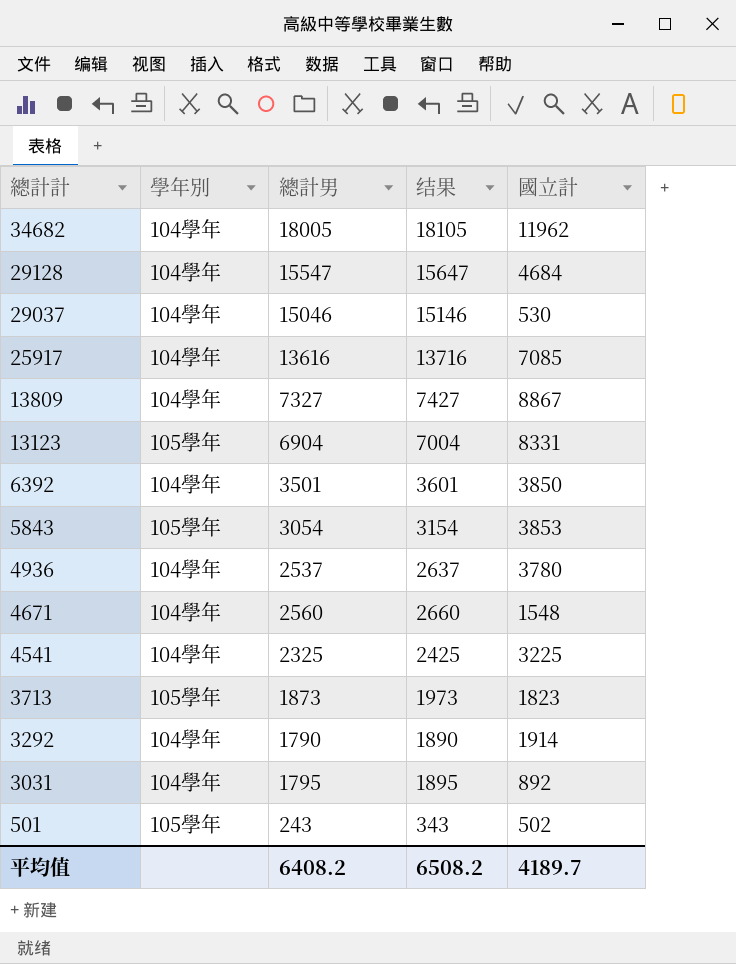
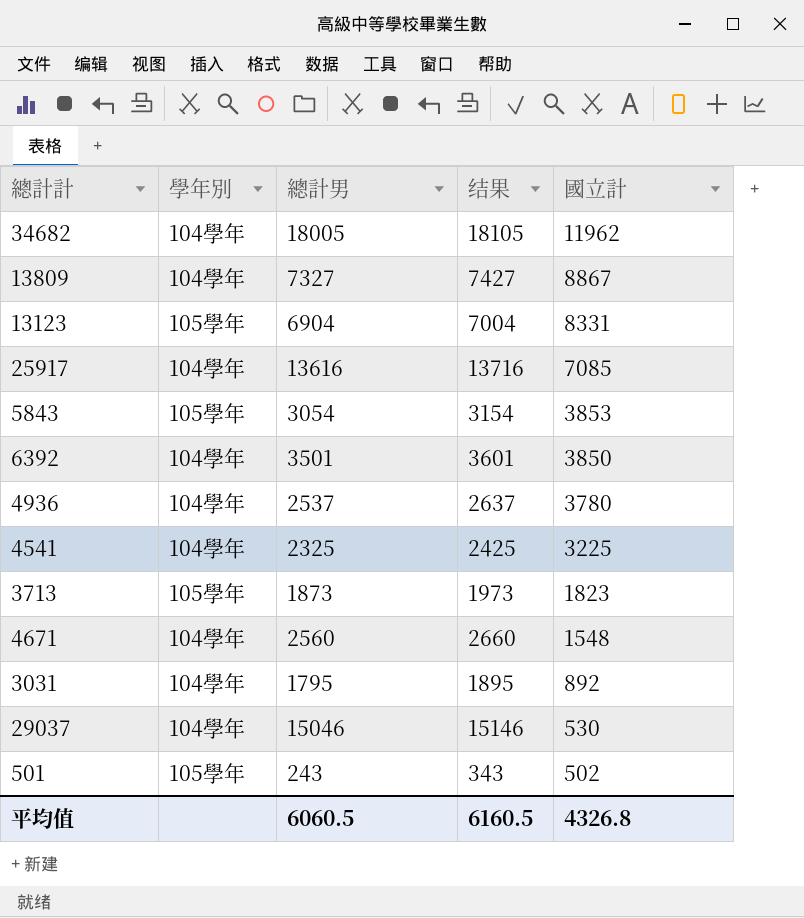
row order: 總計計 descending -> 國立計 descending
row 29128: 104學年 | 15547 | 15647 | 4684 -> none
row 3292: 104學年 | 1790 | 1890 | 1914 -> none
平均值 | 總計男: 6408.2 -> 6060.5
平均值 | 结果: 6508.2 -> 6160.5
平均值 | 國立計: 4189.7 -> 4326.8

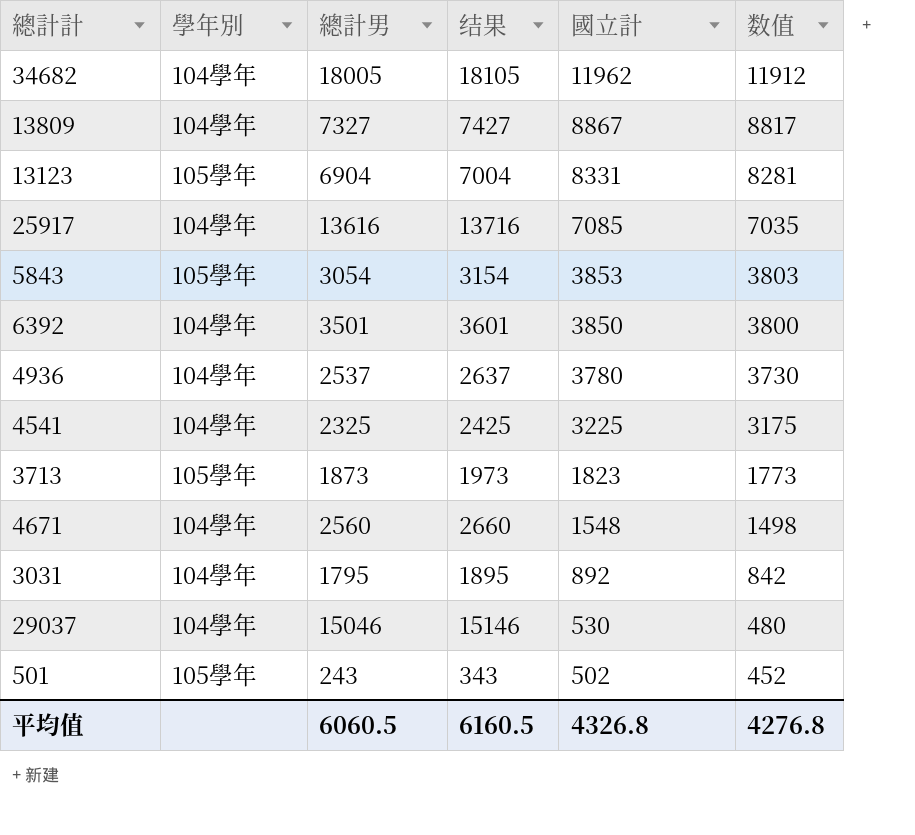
column 数值 | formula: none -> [國立計] - 50

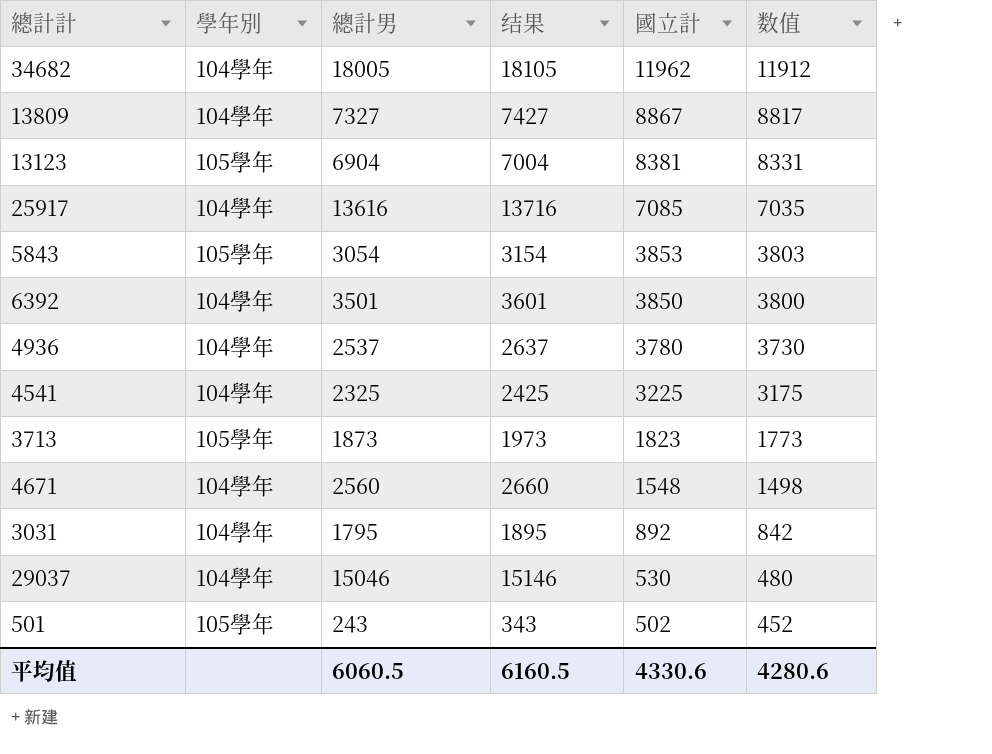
13123 | 國立計: 8331 -> 8381
13123 | 数值: 8281 -> 8331
平均值 | 國立計: 4326.8 -> 4330.6
平均值 | 数值: 4276.8 -> 4280.6

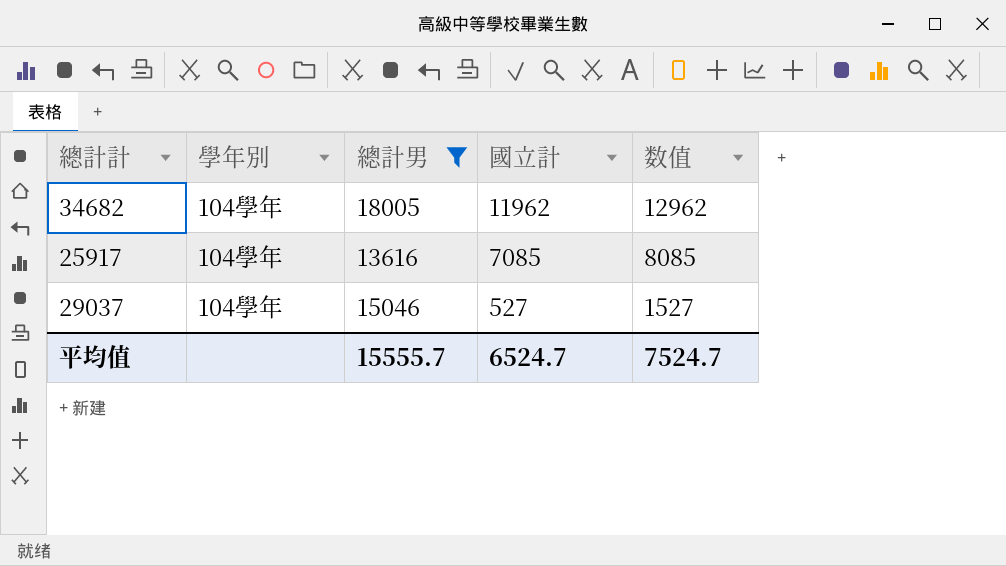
filter: none -> 總計男 >= 13616
column 结果 | formula: [總計男] + 100 -> none
column 数值 | formula: [國立計] - 50 -> [國立計] + 1000
29037 | 國立計: 530 -> 527
平均值 | 總計男: 6060.5 -> 15555.7
平均值 | 國立計: 4330.6 -> 6524.7
平均值 | 数值: 4280.6 -> 7524.7

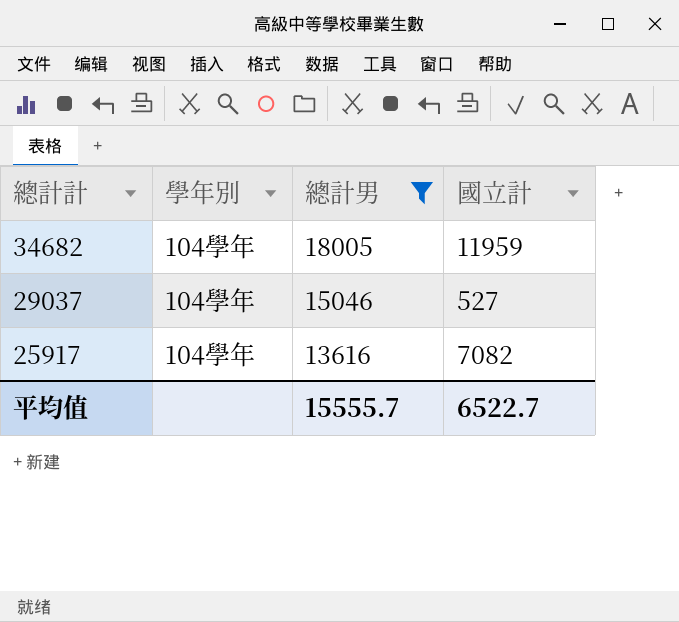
row order: 國立計 descending -> 總計計 descending
column 数值 | formula: [國立計] + 1000 -> none
34682 | 國立計: 11962 -> 11959
25917 | 國立計: 7085 -> 7082
平均值 | 國立計: 6524.7 -> 6522.7

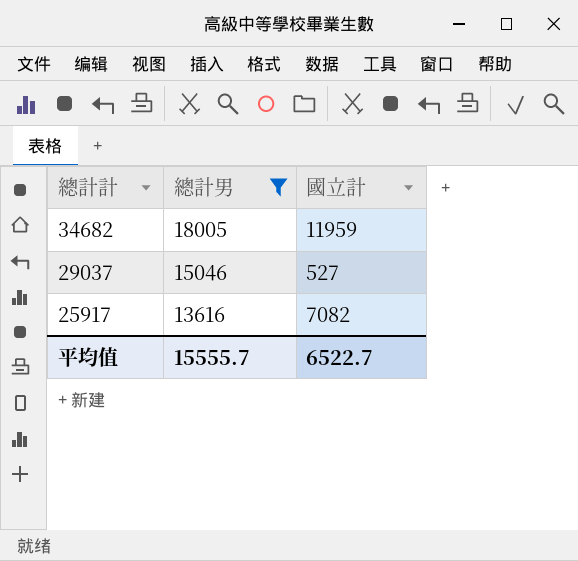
column 學年別 | position: 2 -> none

